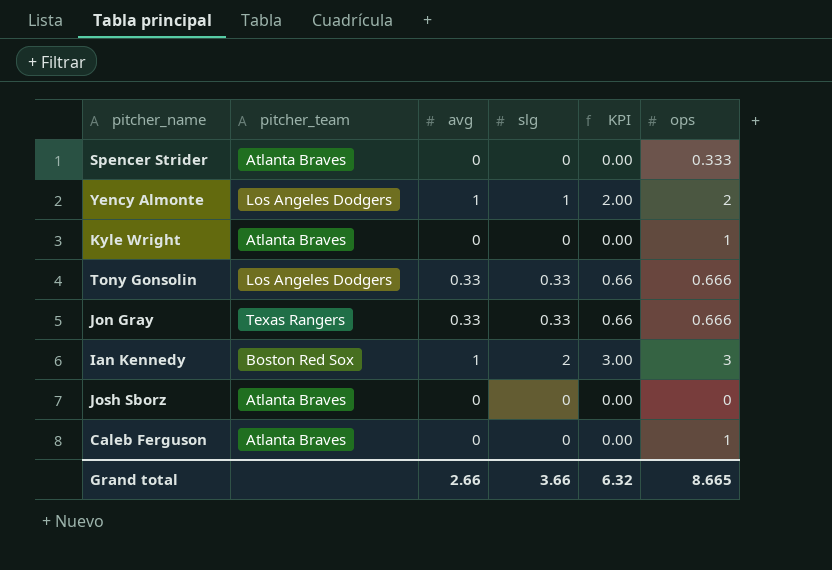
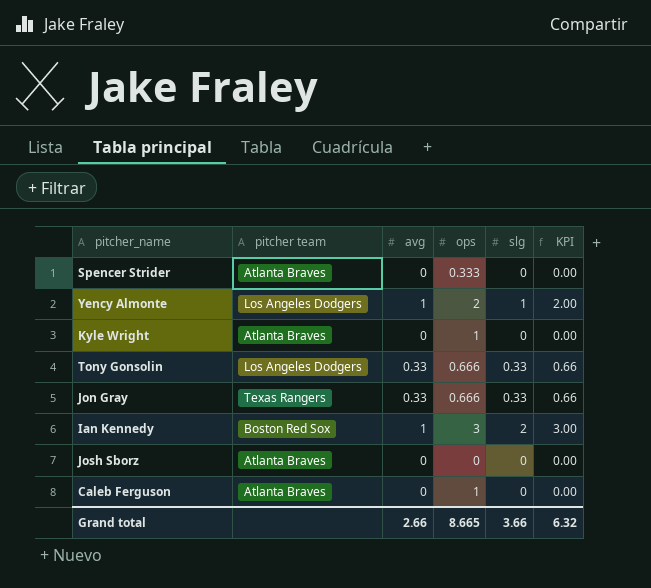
column name: pitcher_team -> pitcher team
column ops | position: 6 -> 4

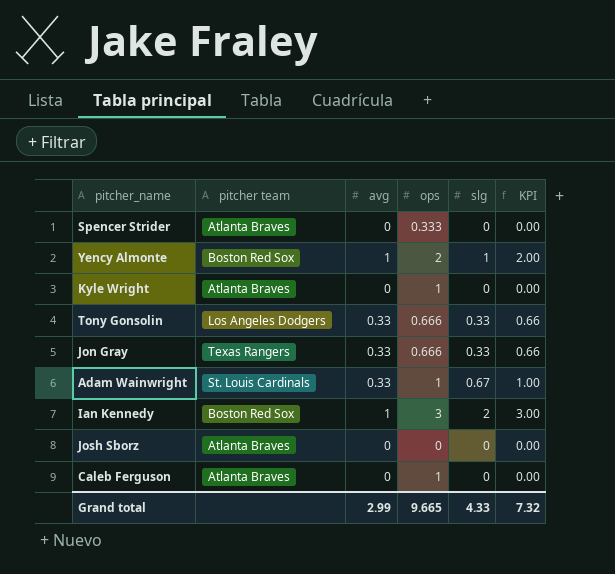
Yency Almonte | pitcher team: Los Angeles Dodgers -> Boston Red Sox
row Adam Wainwright: none -> St. Louis Cardinals | 0.33 | 1 | 0.67 | 1.00
Grand total | avg: 2.66 -> 2.99
Grand total | ops: 8.665 -> 9.665
Grand total | slg: 3.66 -> 4.33
Grand total | KPI: 6.32 -> 7.32

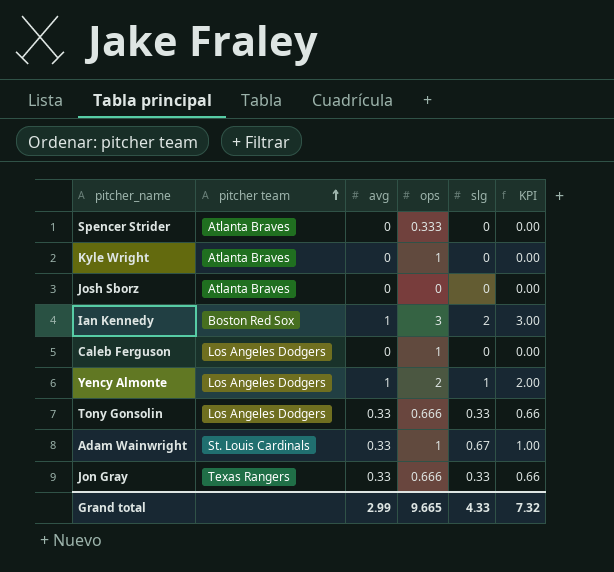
row order: none -> pitcher team ascending
Caleb Ferguson | pitcher team: Atlanta Braves -> Los Angeles Dodgers
Yency Almonte | pitcher team: Boston Red Sox -> Los Angeles Dodgers

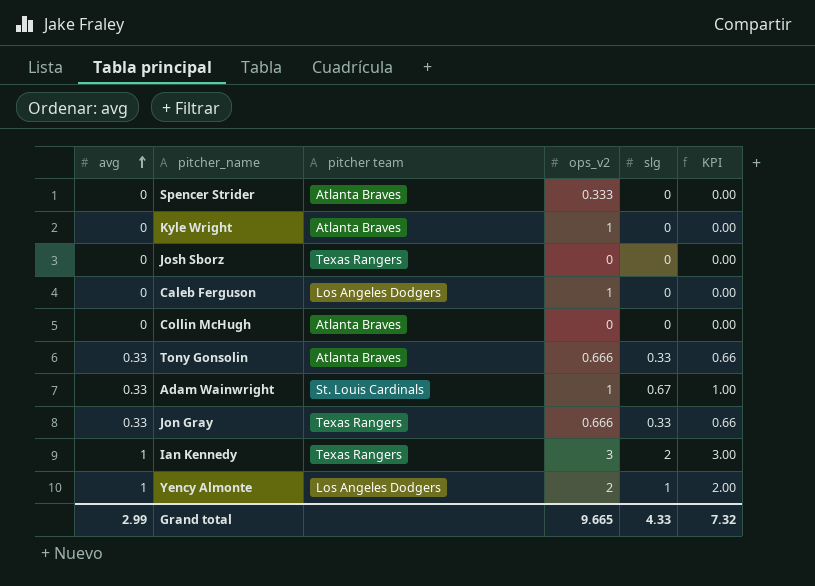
row order: pitcher team ascending -> avg ascending
column avg | position: 3 -> 1
column name: ops -> ops_v2
Josh Sborz | pitcher team: Atlanta Braves -> Texas Rangers
row Collin McHugh: none -> 0 | Atlanta Braves | 0 | 0 | 0.00
Tony Gonsolin | pitcher team: Los Angeles Dodgers -> Atlanta Braves
Ian Kennedy | pitcher team: Boston Red Sox -> Texas Rangers

